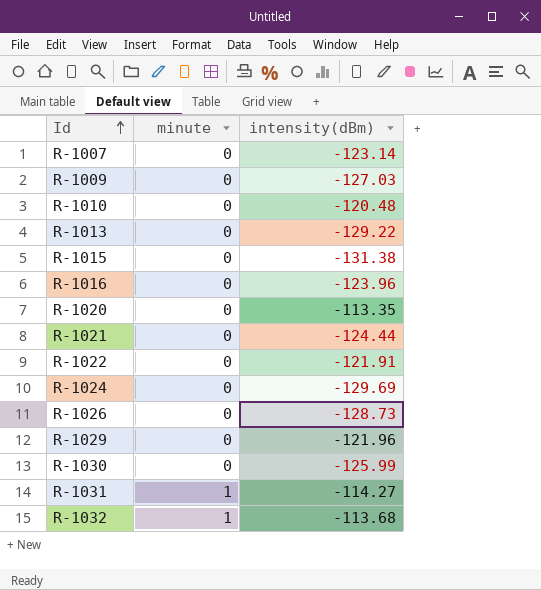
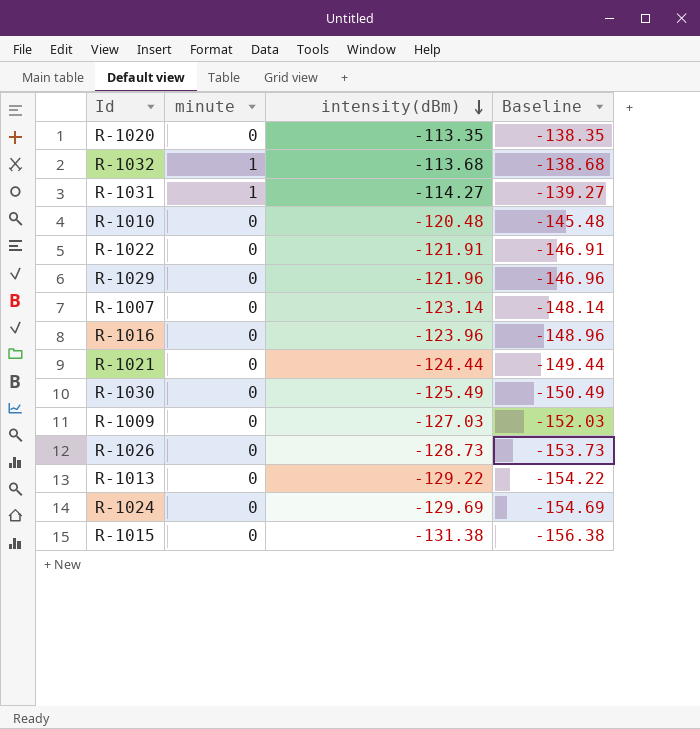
row order: Id ascending -> intensity(dBm) descending
column Baseline | formula: none -> [intensity(dBm)] - 25
R-1030 | intensity(dBm): -125.99 -> -125.49

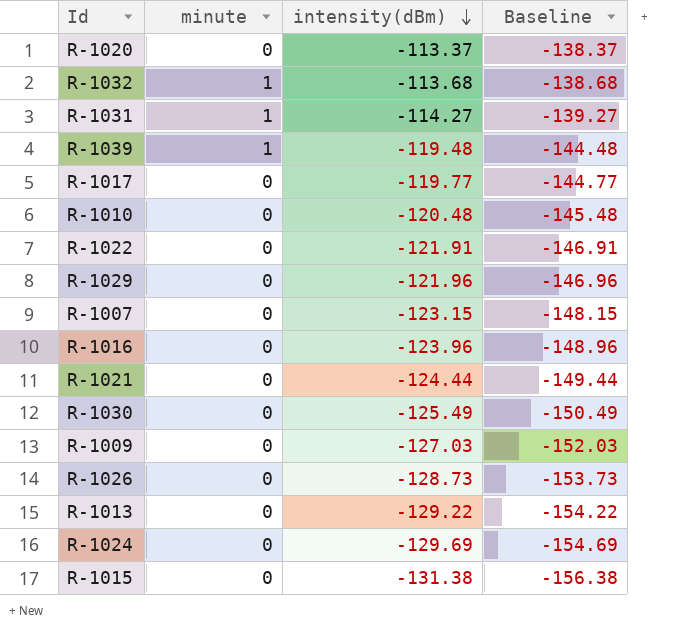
R-1020 | intensity(dBm): -113.35 -> -113.37
R-1020 | Baseline: -138.35 -> -138.37
row R-1039: none -> 1 | -119.48 | -144.48
row R-1017: none -> 0 | -119.77 | -144.77
R-1007 | intensity(dBm): -123.14 -> -123.15
R-1007 | Baseline: -148.14 -> -148.15

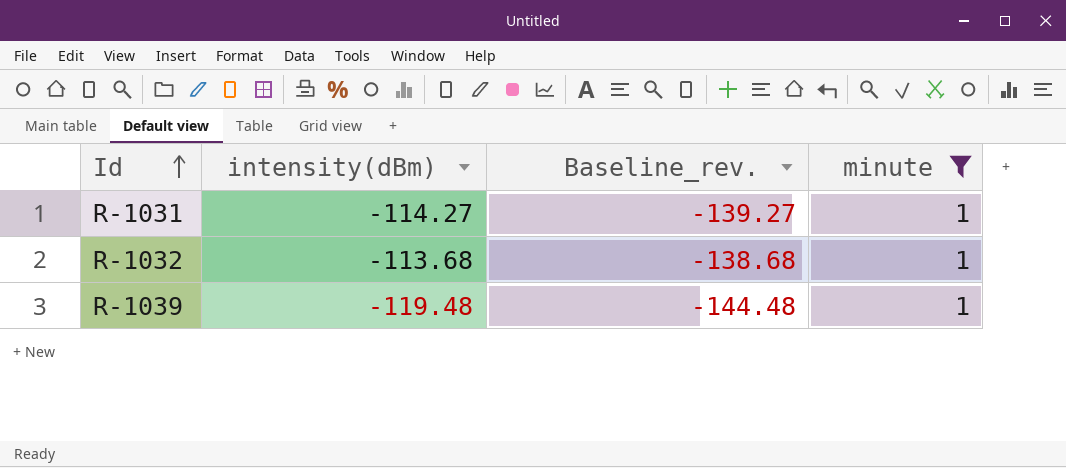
filter: none -> minute = 1
row order: intensity(dBm) descending -> Id ascending
column name: Baseline -> Baseline_rev.
column minute | position: 2 -> 4

